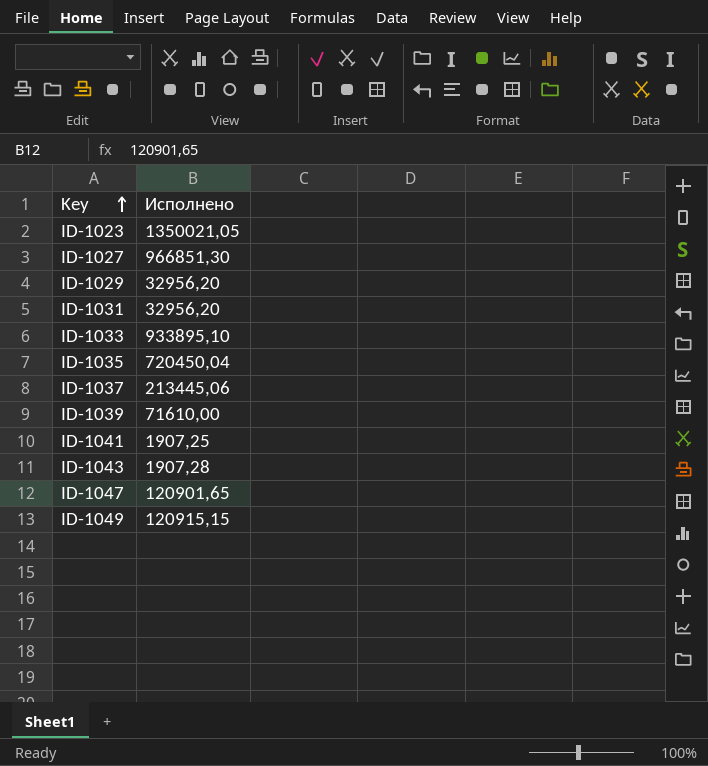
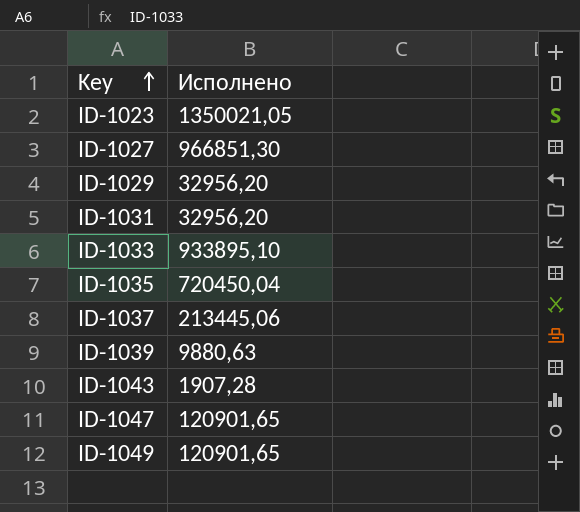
row ID-1041: 1907,25 -> none
ID-1039 | Исполнено: 71610,00 -> 9880,63
ID-1049 | Исполнено: 120915,15 -> 120901,65

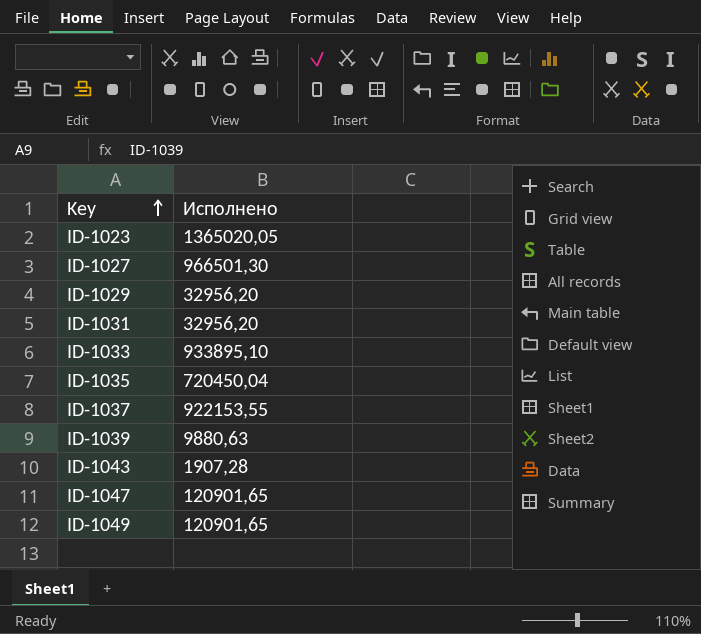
ID-1023 | Исполнено: 1350021,05 -> 1365020,05
ID-1027 | Исполнено: 966851,30 -> 966501,30
ID-1037 | Исполнено: 213445,06 -> 922153,55

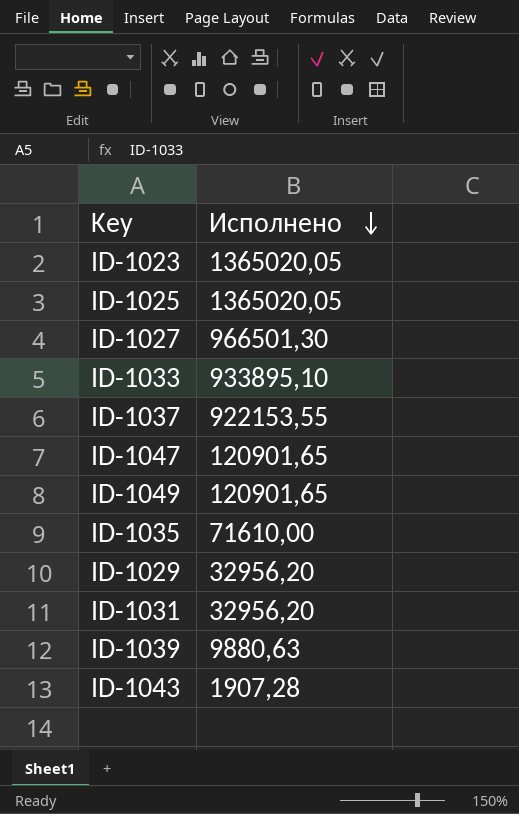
row order: Key ascending -> Исполнено descending
row ID-1025: none -> 1365020,05
ID-1035 | Исполнено: 720450,04 -> 71610,00

